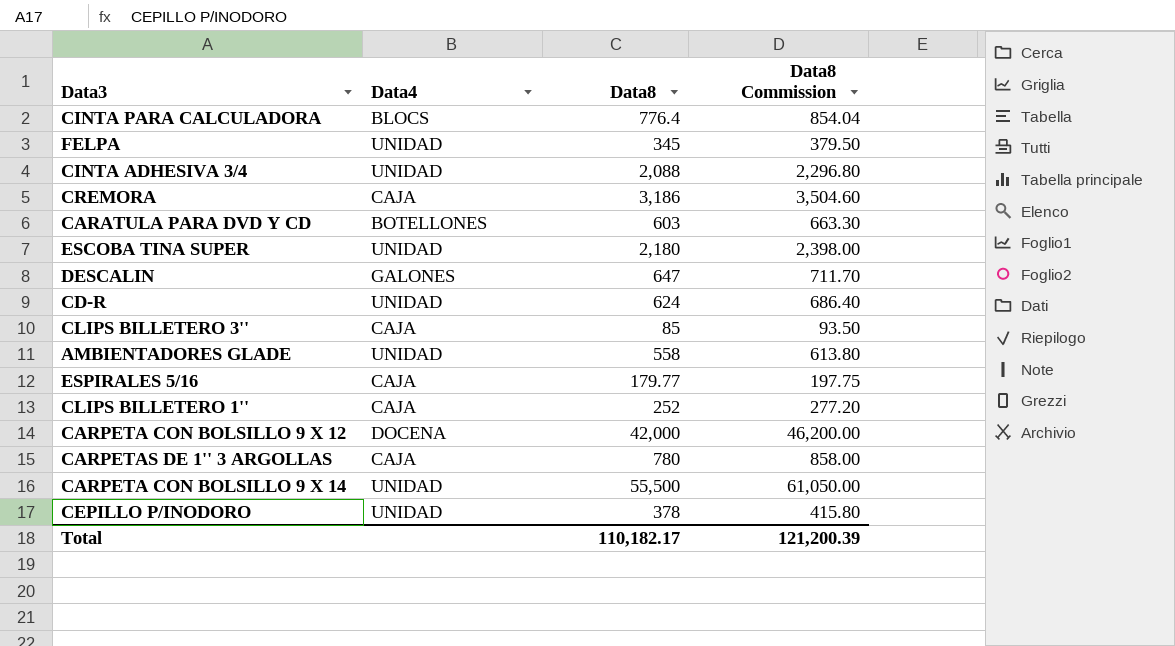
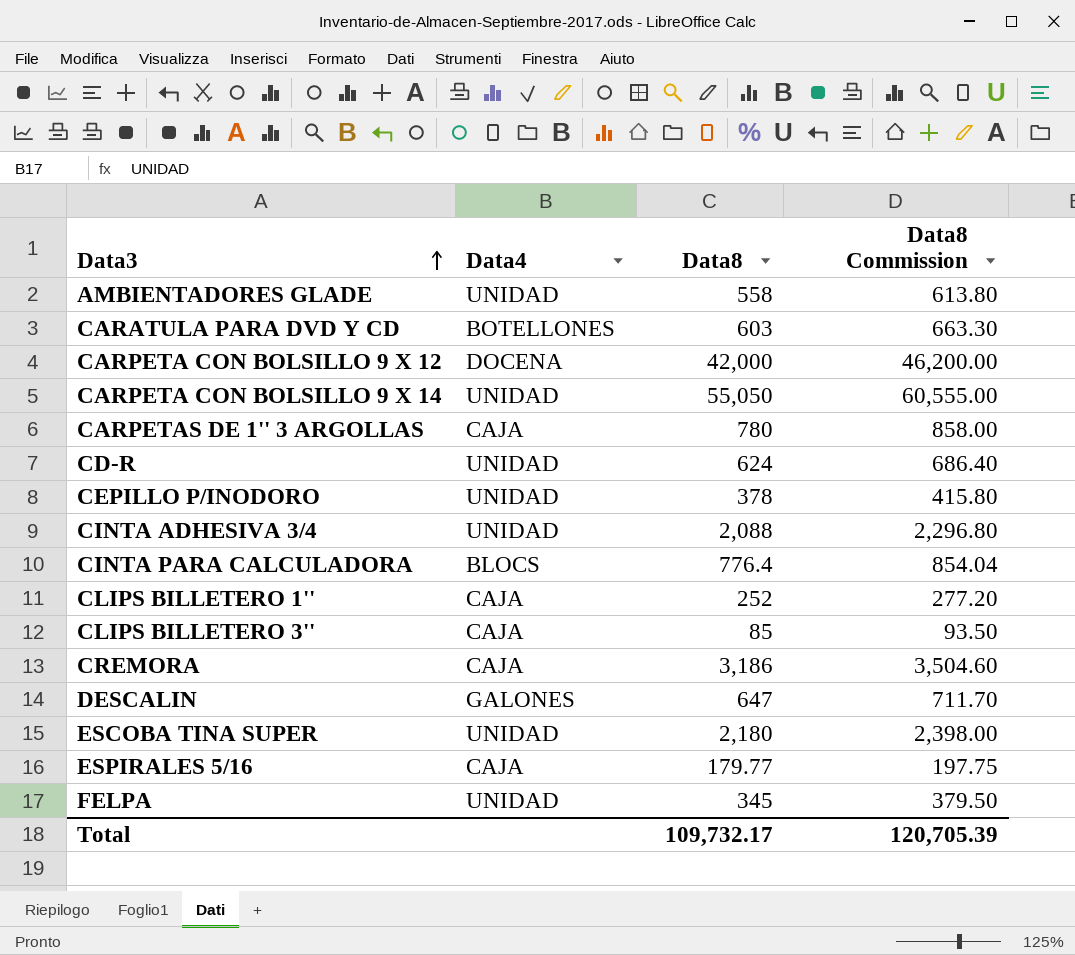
row order: none -> Data3 ascending
CARPETA CON BOLSILLO 9 X 14 | Data8: 55,500 -> 55,050
CARPETA CON BOLSILLO 9 X 14 | Data8 Commission: 61,050.00 -> 60,555.00
Total | Data8: 110,182.17 -> 109,732.17
Total | Data8 Commission: 121,200.39 -> 120,705.39

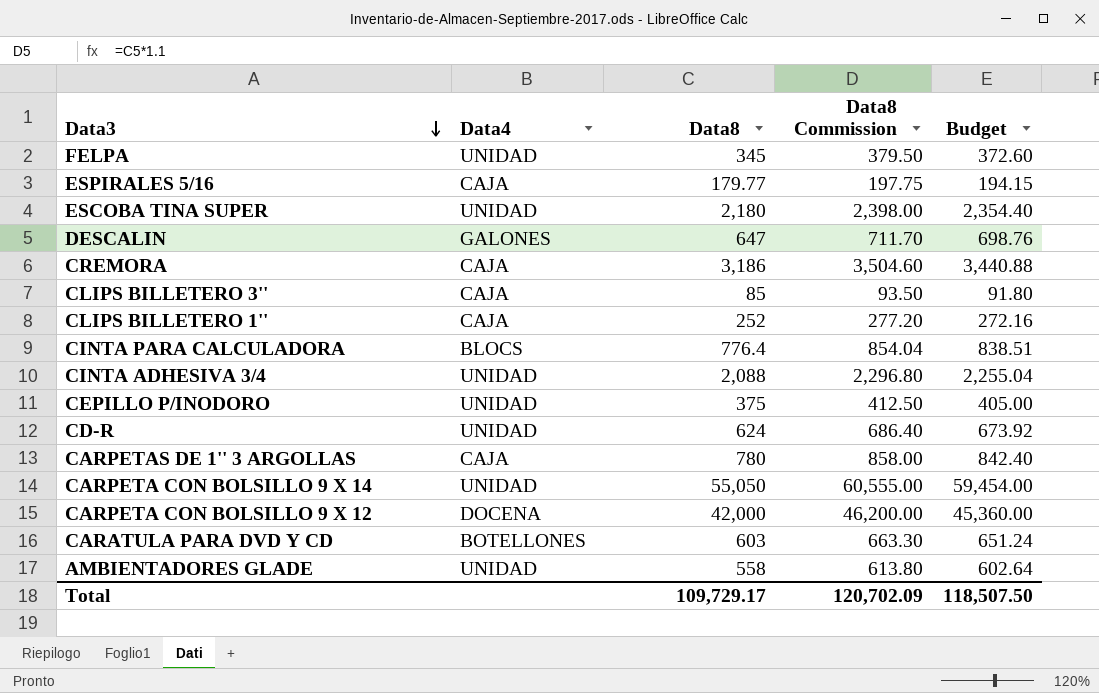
row order: Data3 ascending -> Data3 descending
column Budget | formula: none -> [Data8] * 1.08
CEPILLO P/INODORO | Data8: 378 -> 375
CEPILLO P/INODORO | Data8 Commission: 415.80 -> 412.50
Total | Data8: 109,732.17 -> 109,729.17
Total | Data8 Commission: 120,705.39 -> 120,702.09

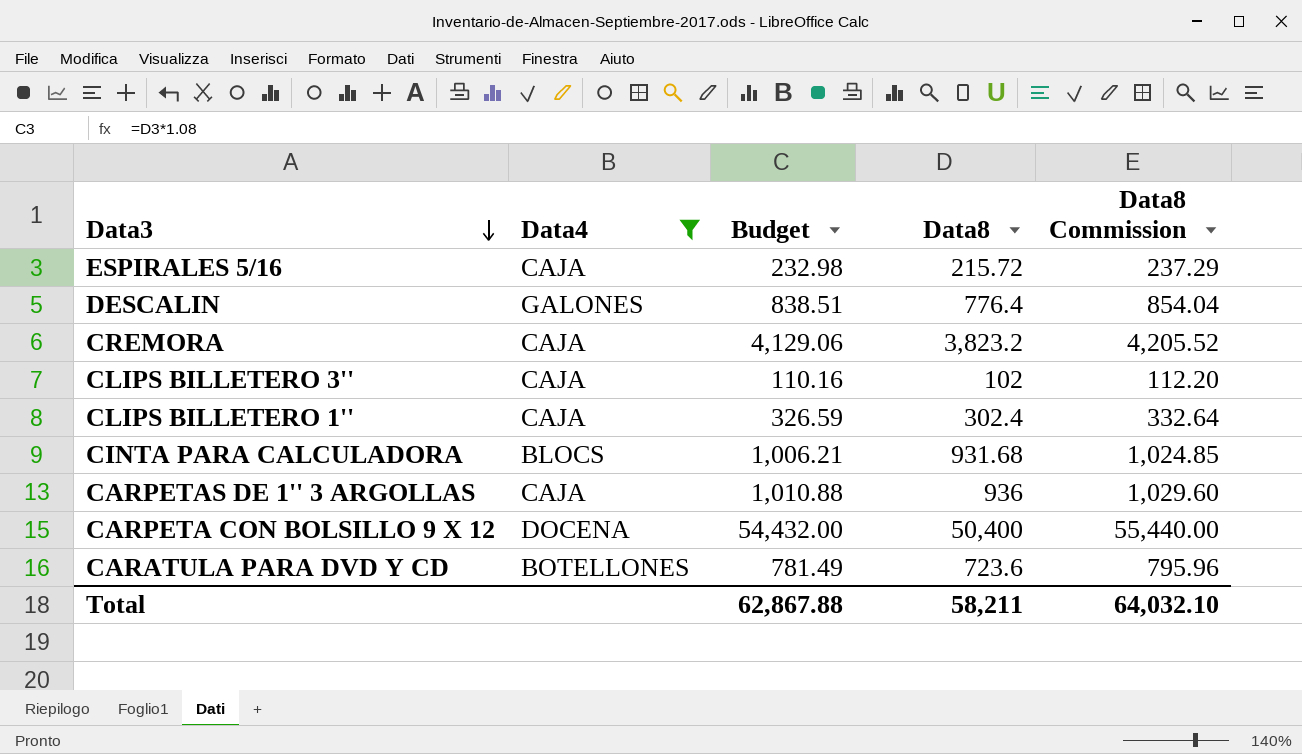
filter: none -> Data4 != UNIDAD
column Budget | position: 5 -> 3
ESPIRALES 5/16 | Budget: 194.15 -> 232.98
ESPIRALES 5/16 | Data8: 179.77 -> 215.72
ESPIRALES 5/16 | Data8 Commission: 197.75 -> 237.29
DESCALIN | Budget: 698.76 -> 838.51
DESCALIN | Data8: 647 -> 776.4
DESCALIN | Data8 Commission: 711.70 -> 854.04
CREMORA | Budget: 3,440.88 -> 4,129.06
CREMORA | Data8: 3,186 -> 3,823.2
CREMORA | Data8 Commission: 3,504.60 -> 4,205.52
CLIPS BILLETERO 3'' | Budget: 91.80 -> 110.16
CLIPS BILLETERO 3'' | Data8: 85 -> 102
CLIPS BILLETERO 3'' | Data8 Commission: 93.50 -> 112.20
CLIPS BILLETERO 1'' | Budget: 272.16 -> 326.59
CLIPS BILLETERO 1'' | Data8: 252 -> 302.4
CLIPS BILLETERO 1'' | Data8 Commission: 277.20 -> 332.64
CINTA PARA CALCULADORA | Budget: 838.51 -> 1,006.21
CINTA PARA CALCULADORA | Data8: 776.4 -> 931.68
CINTA PARA CALCULADORA | Data8 Commission: 854.04 -> 1,024.85
CARPETAS DE 1'' 3 ARGOLLAS | Budget: 842.40 -> 1,010.88
CARPETAS DE 1'' 3 ARGOLLAS | Data8: 780 -> 936
CARPETAS DE 1'' 3 ARGOLLAS | Data8 Commission: 858.00 -> 1,029.60
CARPETA CON BOLSILLO 9 X 12 | Budget: 45,360.00 -> 54,432.00
CARPETA CON BOLSILLO 9 X 12 | Data8: 42,000 -> 50,400
CARPETA CON BOLSILLO 9 X 12 | Data8 Commission: 46,200.00 -> 55,440.00
CARATULA PARA DVD Y CD | Budget: 651.24 -> 781.49
CARATULA PARA DVD Y CD | Data8: 603 -> 723.6
CARATULA PARA DVD Y CD | Data8 Commission: 663.30 -> 795.96
Total | Budget: 118,507.50 -> 62,867.88
Total | Data8: 109,729.17 -> 58,211
Total | Data8 Commission: 120,702.09 -> 64,032.10

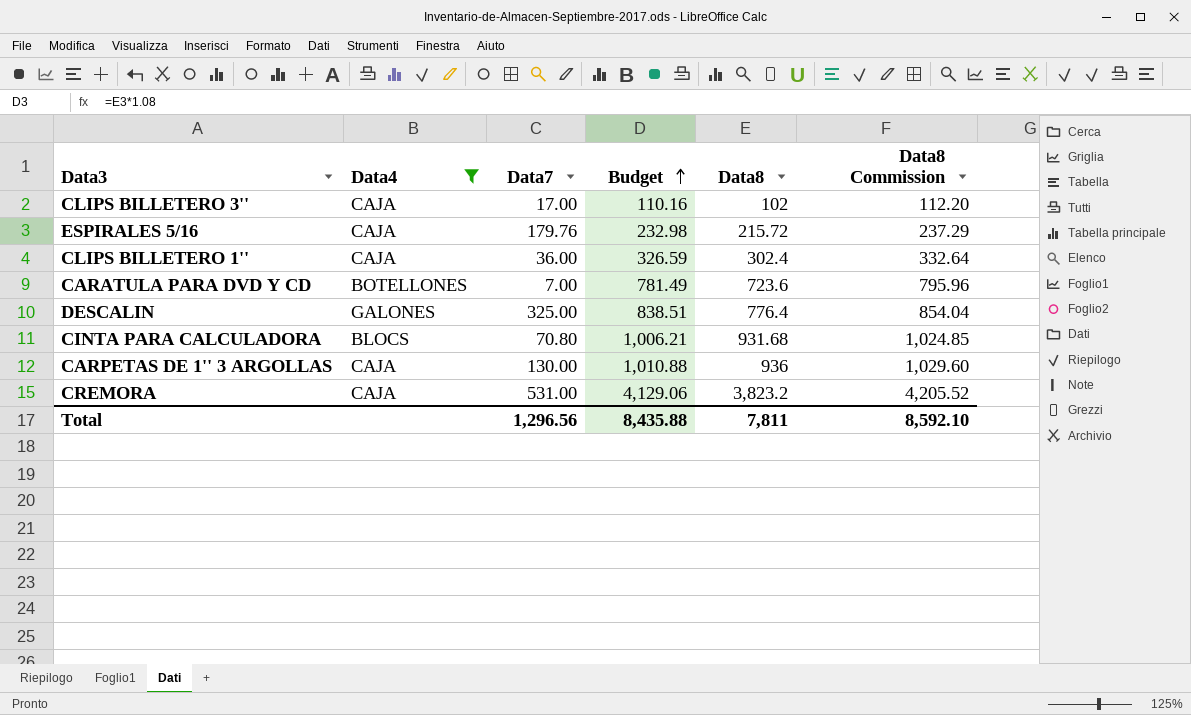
row order: Data3 descending -> Budget ascending
column Data7 | position: none -> 3
row CARPETA CON BOLSILLO 9 X 12: DOCENA | 54,432.00 | 50,400 | 55,440.00 -> none
Total | Budget: 62,867.88 -> 8,435.88
Total | Data8: 58,211 -> 7,811
Total | Data8 Commission: 64,032.10 -> 8,592.10

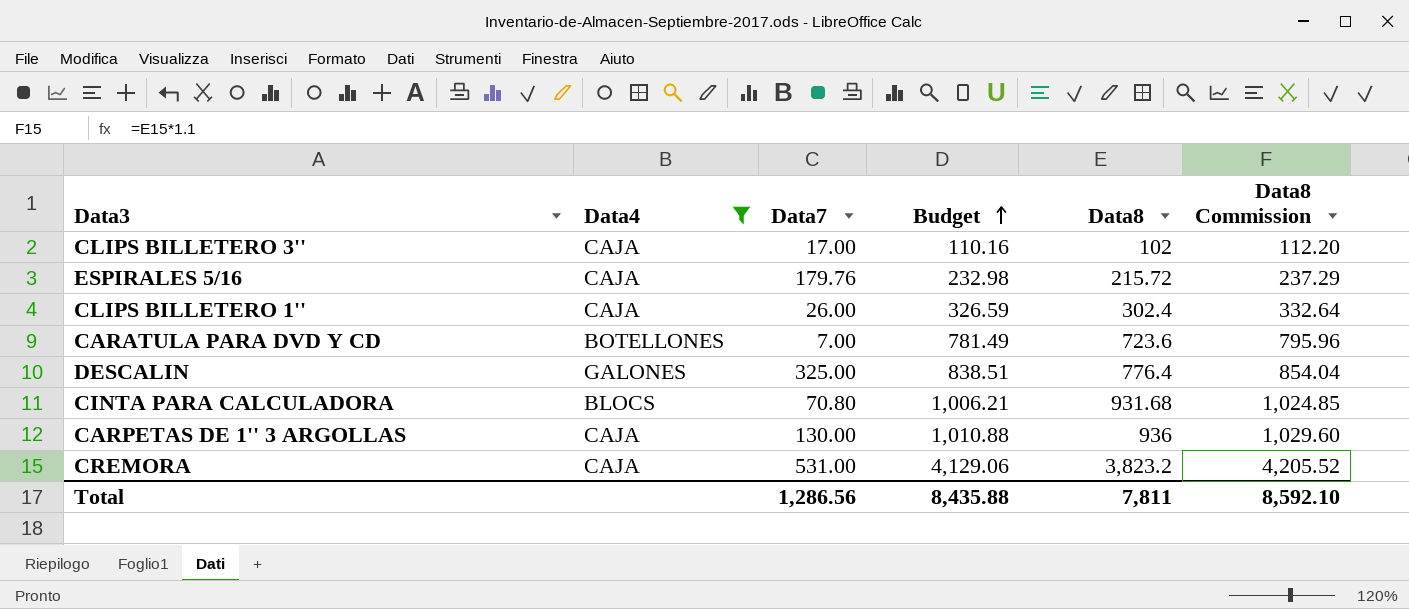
CLIPS BILLETERO 1'' | Data7: 36.00 -> 26.00
Total | Data7: 1,296.56 -> 1,286.56

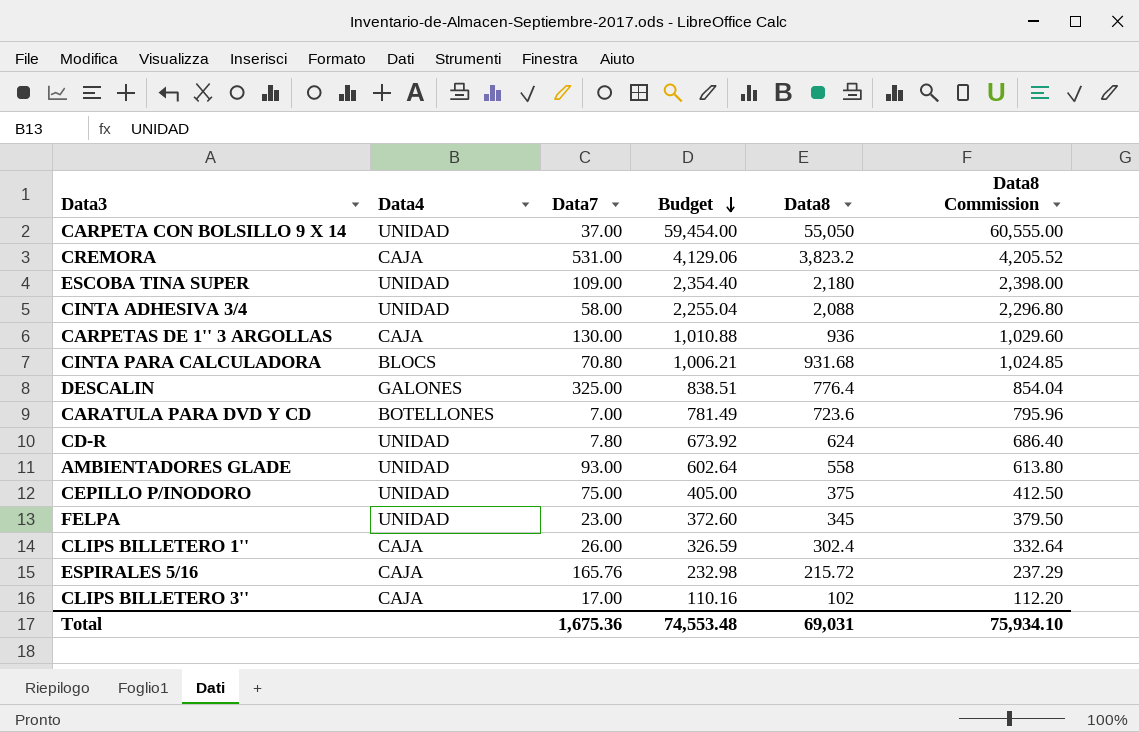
filter: Data4 != UNIDAD -> none
row order: Budget ascending -> Budget descending
ESPIRALES 5/16 | Data7: 179.76 -> 165.76
Total | Data7: 1,286.56 -> 1,675.36
Total | Budget: 8,435.88 -> 74,553.48
Total | Data8: 7,811 -> 69,031
Total | Data8 Commission: 8,592.10 -> 75,934.10

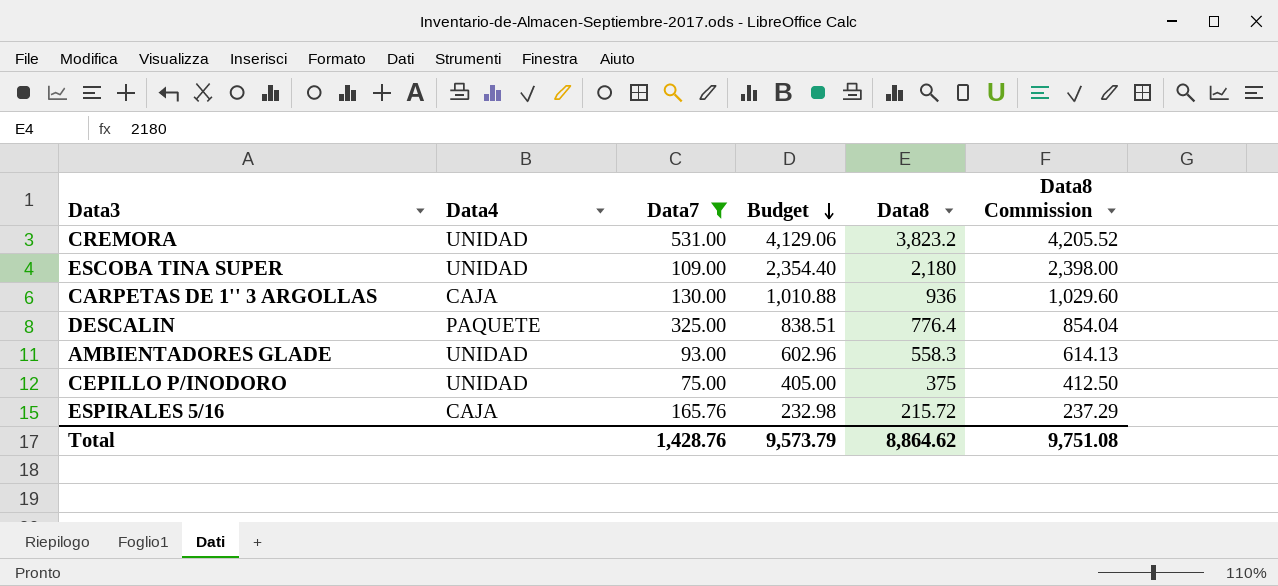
filter: none -> Data7 >= 75.00
CREMORA | Data4: CAJA -> UNIDAD
DESCALIN | Data4: GALONES -> PAQUETE
AMBIENTADORES GLADE | Budget: 602.64 -> 602.96
AMBIENTADORES GLADE | Data8: 558 -> 558.3
AMBIENTADORES GLADE | Data8 Commission: 613.80 -> 614.13
Total | Data7: 1,675.36 -> 1,428.76
Total | Budget: 74,553.48 -> 9,573.79
Total | Data8: 69,031 -> 8,864.62
Total | Data8 Commission: 75,934.10 -> 9,751.08

